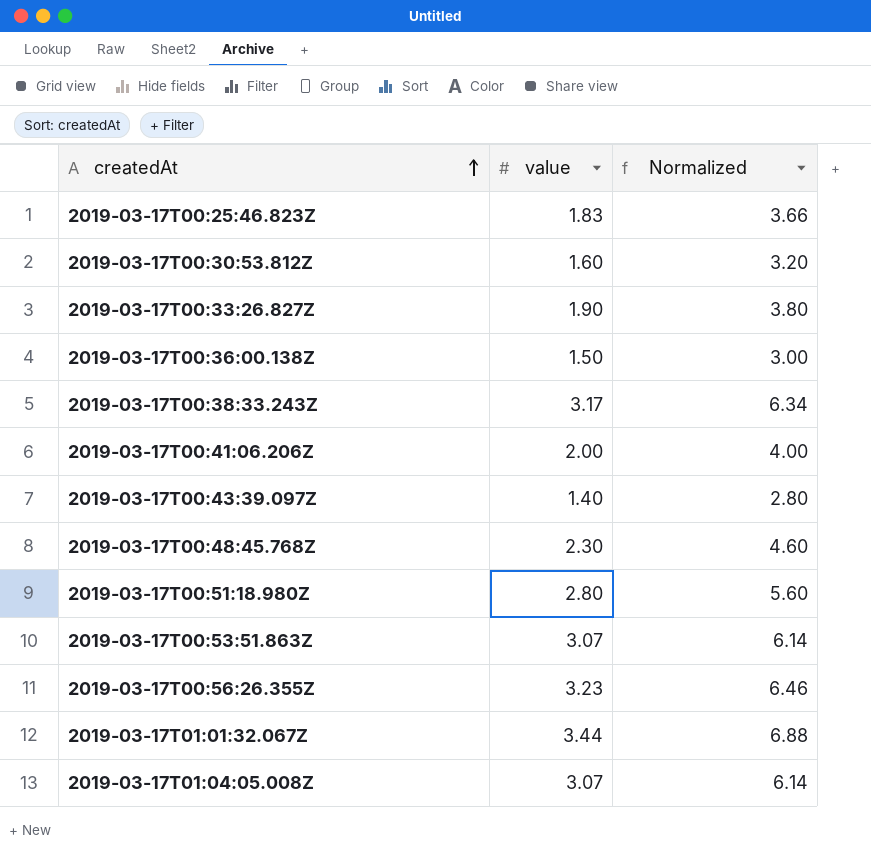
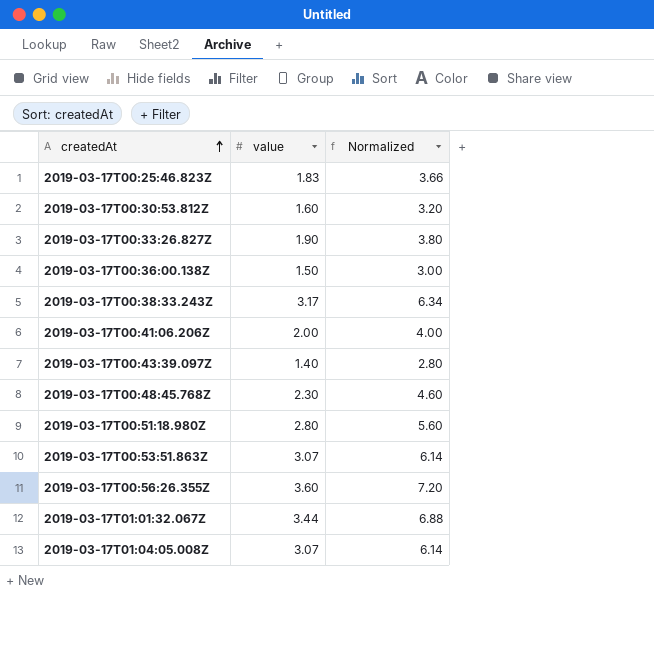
2019-03-17T00:56:26.355Z | value: 3.23 -> 3.60
2019-03-17T00:56:26.355Z | Normalized: 6.46 -> 7.20

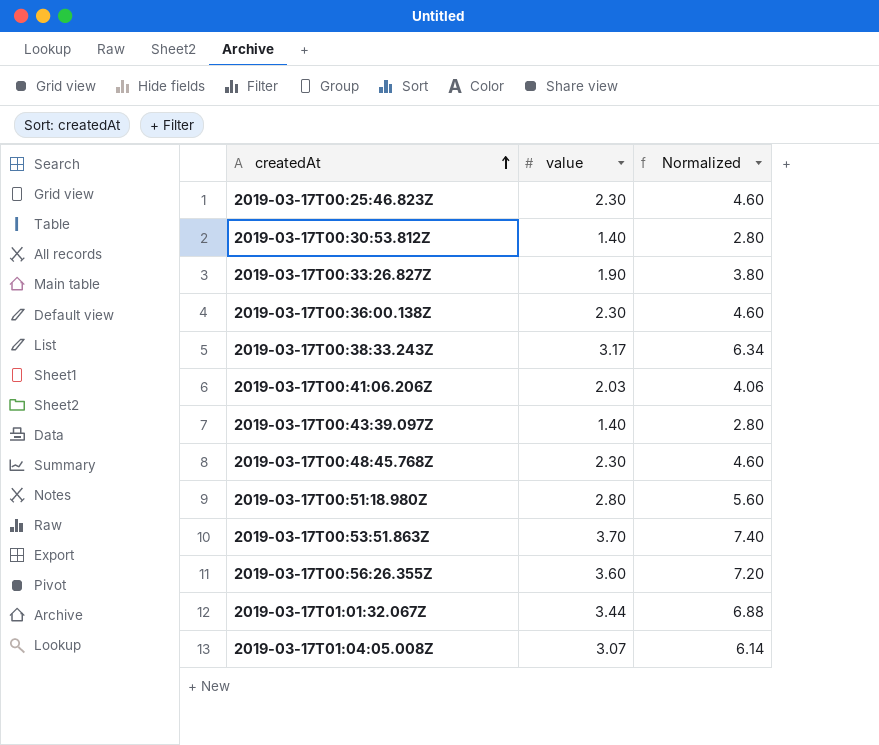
2019-03-17T00:25:46.823Z | value: 1.83 -> 2.30
2019-03-17T00:25:46.823Z | Normalized: 3.66 -> 4.60
2019-03-17T00:30:53.812Z | value: 1.60 -> 1.40
2019-03-17T00:30:53.812Z | Normalized: 3.20 -> 2.80
2019-03-17T00:36:00.138Z | value: 1.50 -> 2.30
2019-03-17T00:36:00.138Z | Normalized: 3.00 -> 4.60
2019-03-17T00:41:06.206Z | value: 2.00 -> 2.03
2019-03-17T00:41:06.206Z | Normalized: 4.00 -> 4.06
2019-03-17T00:53:51.863Z | value: 3.07 -> 3.70
2019-03-17T00:53:51.863Z | Normalized: 6.14 -> 7.40

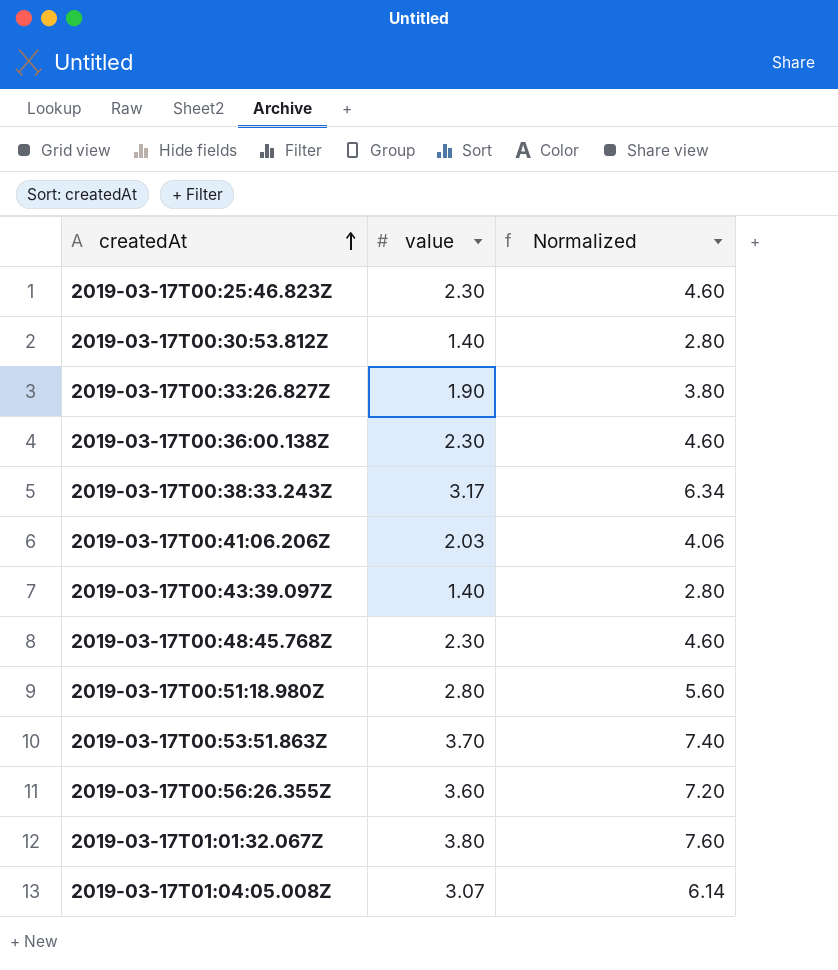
2019-03-17T01:01:32.067Z | value: 3.44 -> 3.80
2019-03-17T01:01:32.067Z | Normalized: 6.88 -> 7.60

